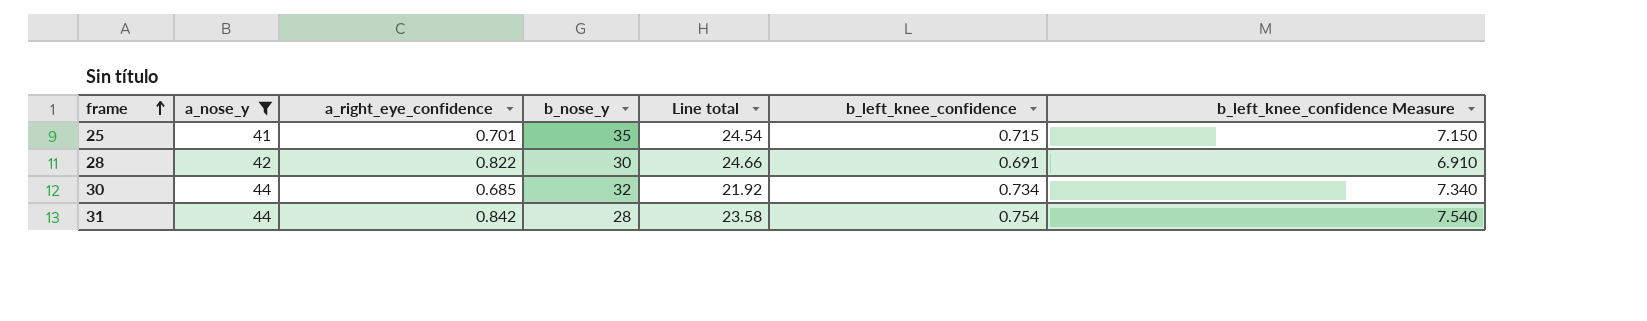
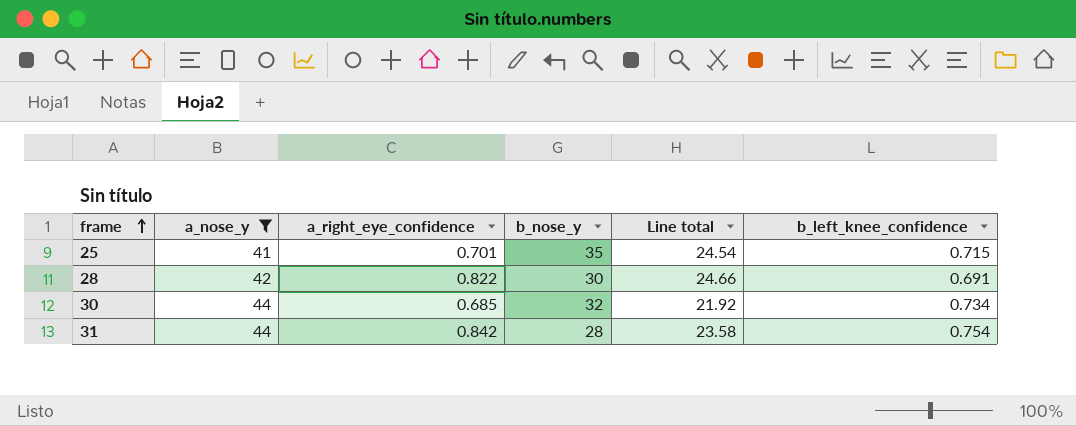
column b_left_knee_confidence Measure | formula: [b_left_knee_confidence] * 10 -> none

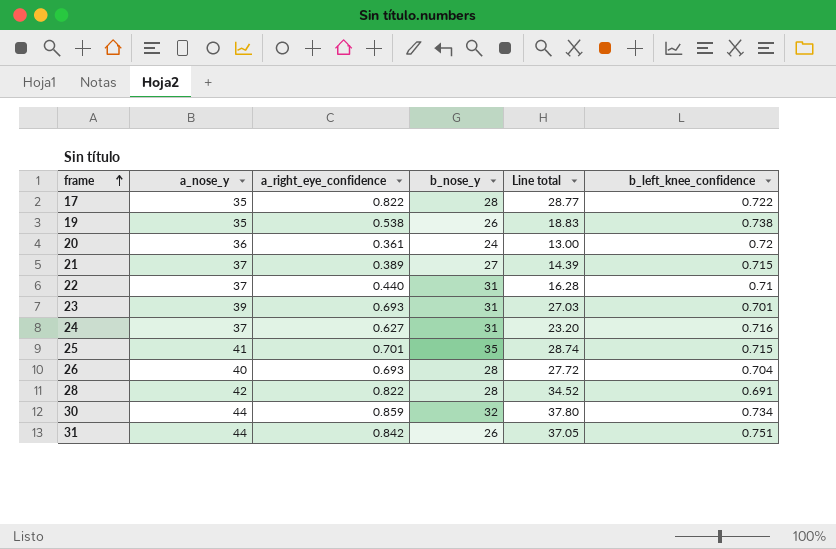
filter: a_nose_y >= 41 -> none
column Line total | formula: [a_right_eye_confidence] * [b_nose_y] -> [a_nose_y] * [a_right_eye_confidence]
28 | b_nose_y: 30 -> 28
30 | a_right_eye_confidence: 0.685 -> 0.859
31 | b_nose_y: 28 -> 26
31 | b_left_knee_confidence: 0.754 -> 0.751

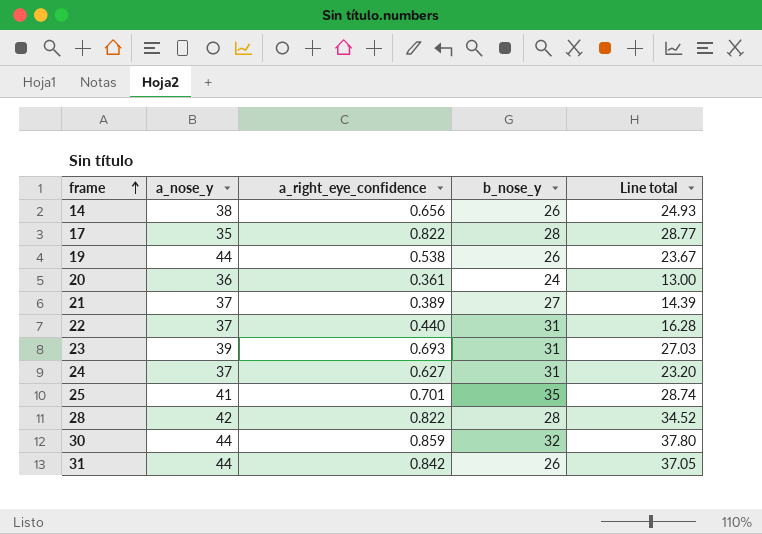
column b_left_knee_confidence | position: 6 -> none
row 26: 40 | 0.693 | 28 | 27.72 | 0.704 -> none
row 14: none -> 38 | 0.656 | 26 | 24.93
19 | a_nose_y: 35 -> 44
19 | Line total: 18.83 -> 23.67

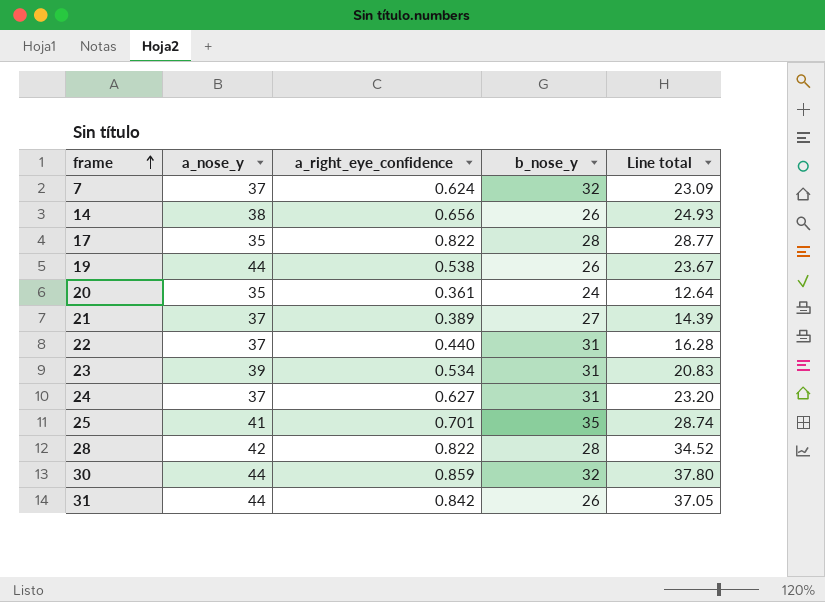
row 7: none -> 37 | 0.624 | 32 | 23.09
20 | a_nose_y: 36 -> 35
20 | Line total: 13.00 -> 12.64
23 | a_right_eye_confidence: 0.693 -> 0.534
23 | Line total: 27.03 -> 20.83

